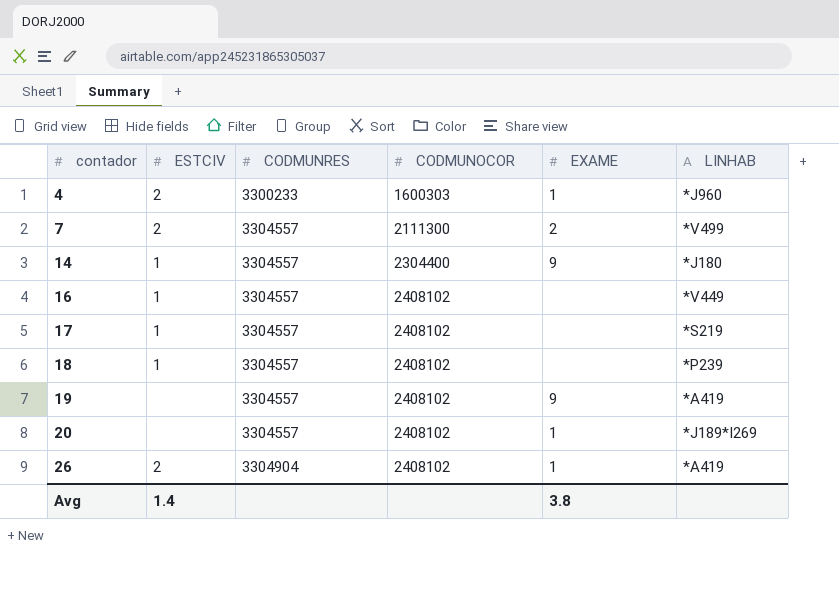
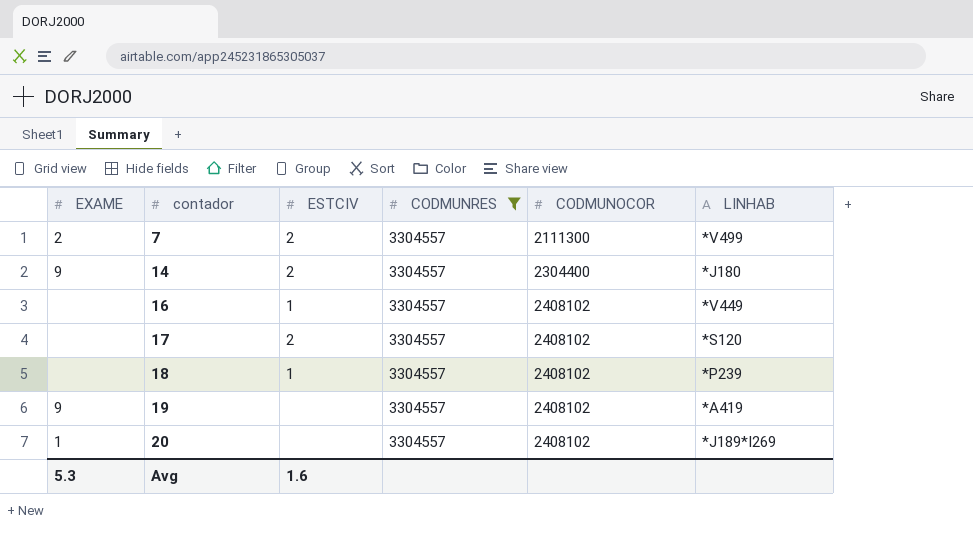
filter: none -> CODMUNRES = 3304557
column EXAME | position: 5 -> 1
14 | ESTCIV: 1 -> 2
17 | ESTCIV: 1 -> 2
17 | LINHAB: *S219 -> *S120
Avg | EXAME: 3.8 -> 5.3
Avg | ESTCIV: 1.4 -> 1.6

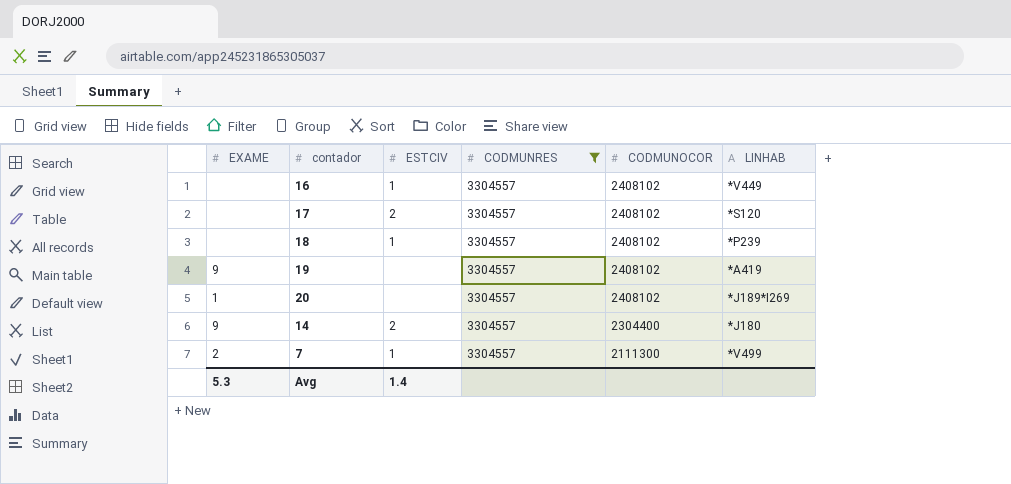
row order: contador ascending -> CODMUNOCOR descending
7 | ESTCIV: 2 -> 1
Avg | ESTCIV: 1.6 -> 1.4

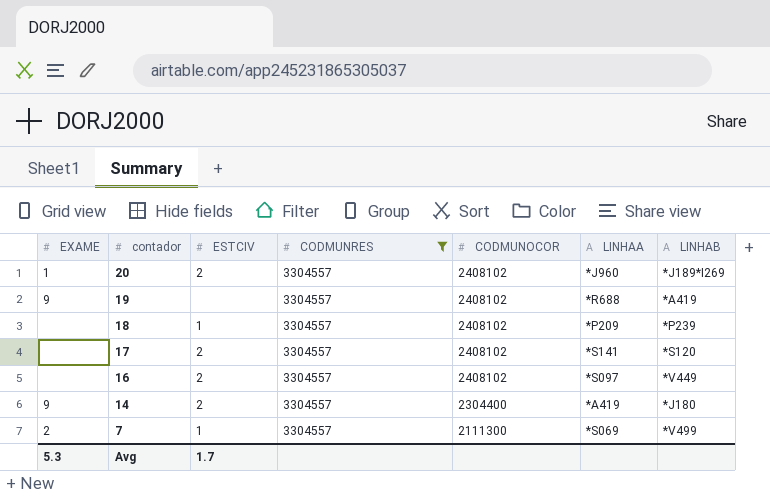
row order: CODMUNOCOR descending -> contador descending
column LINHAA | position: none -> 6
20 | ESTCIV: none -> 2
16 | ESTCIV: 1 -> 2
Avg | ESTCIV: 1.4 -> 1.7

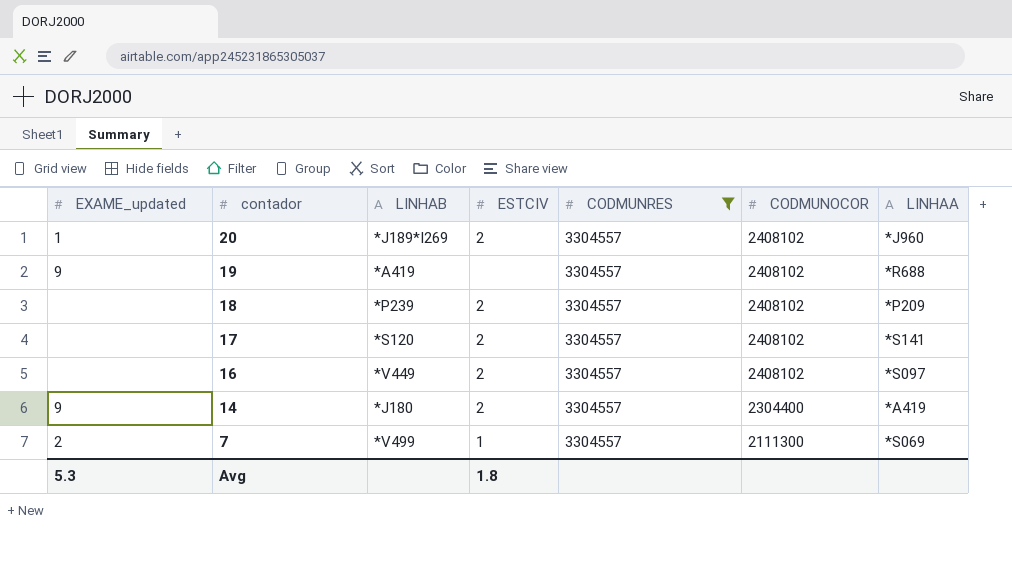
column name: EXAME -> EXAME_updated
column LINHAB | position: 7 -> 3
18 | ESTCIV: 1 -> 2
Avg | ESTCIV: 1.7 -> 1.8

